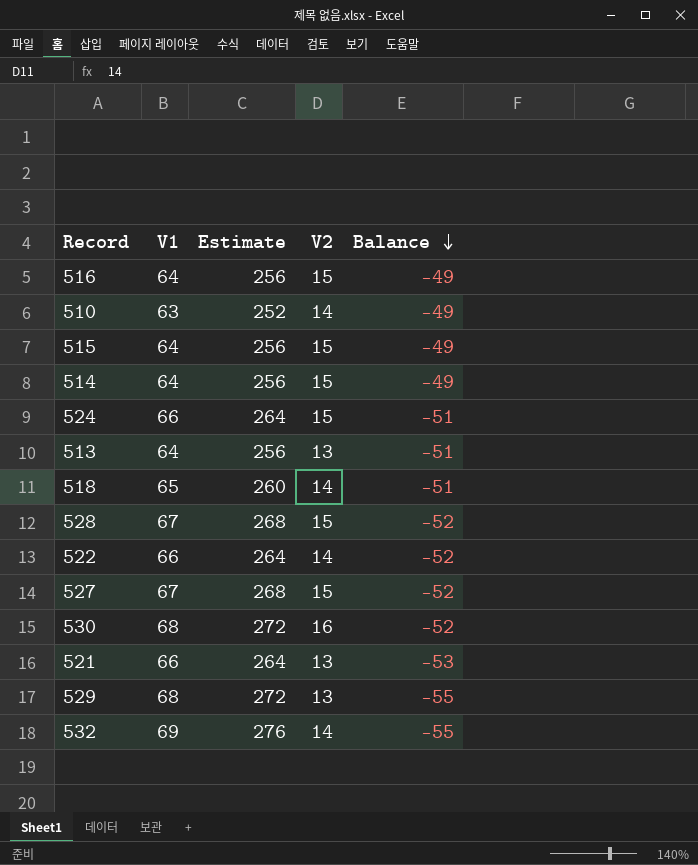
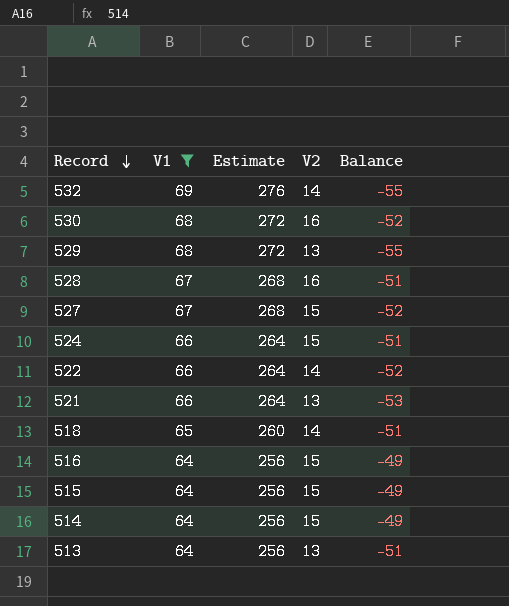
filter: none -> V1 != 63
row order: Balance descending -> Record descending
528 | V2: 15 -> 16
528 | Balance: -52 -> -51

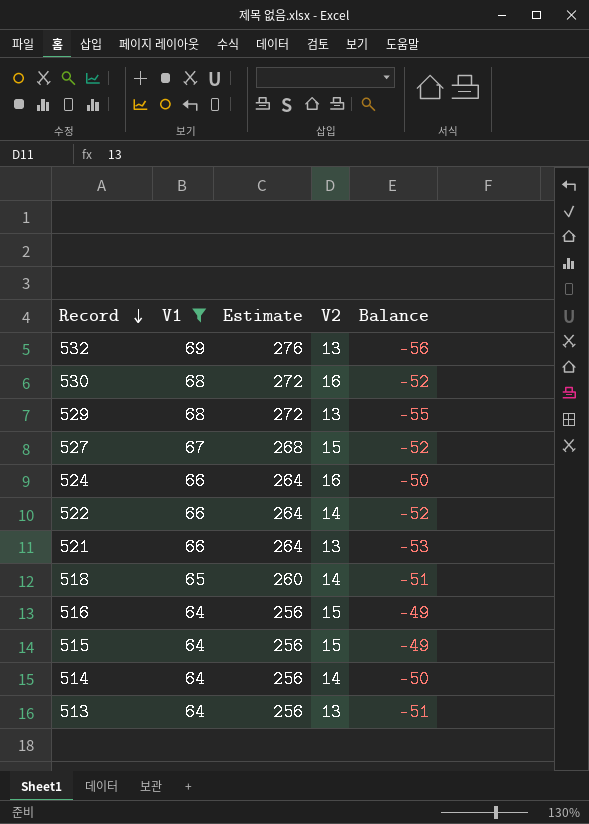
row 528: 67 | 268 | 16 | -51 -> none
532 | V2: 14 -> 13
532 | Balance: -55 -> -56
524 | V2: 15 -> 16
524 | Balance: -51 -> -50
514 | V2: 15 -> 14
514 | Balance: -49 -> -50

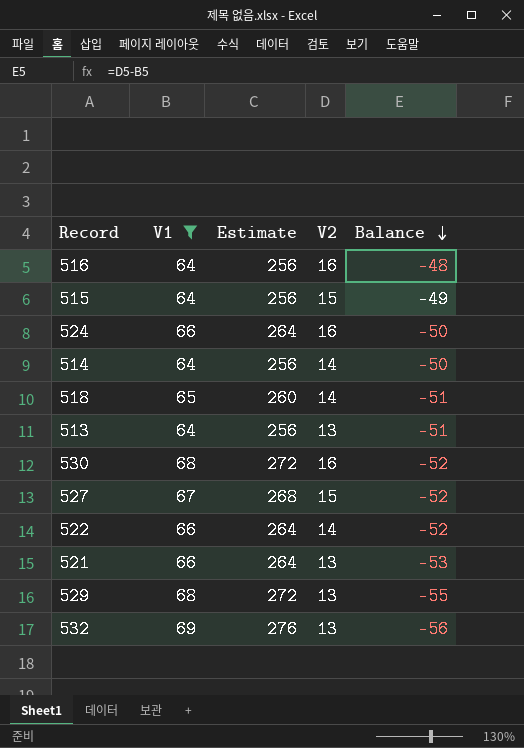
row order: Record descending -> Balance descending
516 | V2: 15 -> 16
516 | Balance: -49 -> -48

